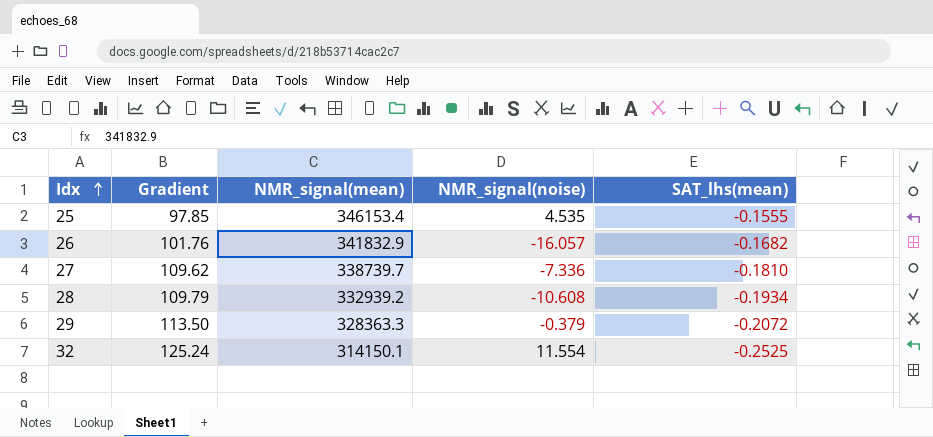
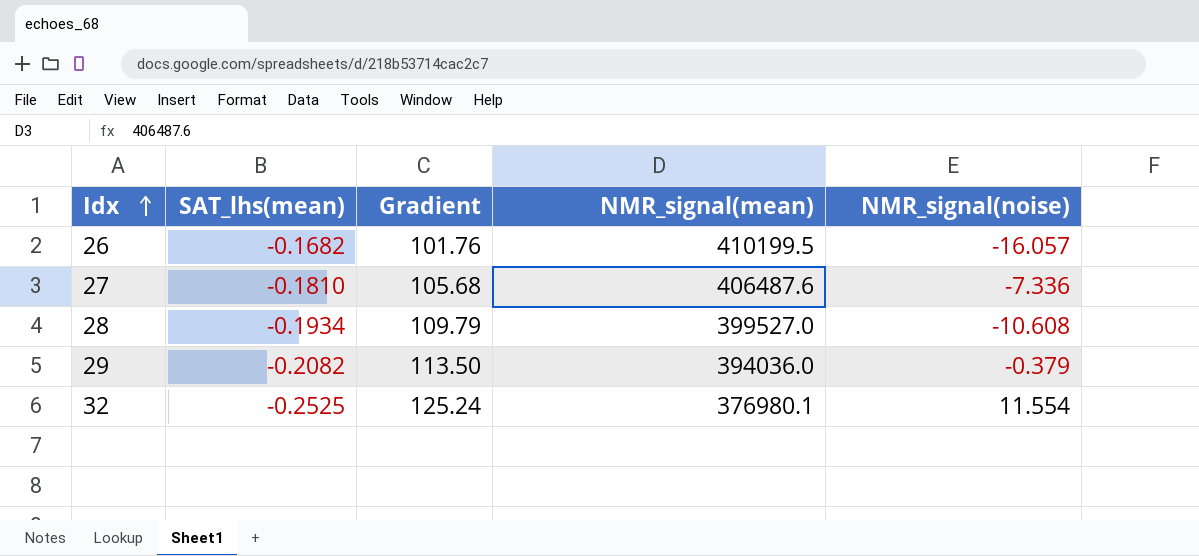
column SAT_lhs(mean) | position: 5 -> 2
row 25: 97.85 | 346153.4 | 4.535 | -0.1555 -> none
26 | NMR_signal(mean): 341832.9 -> 410199.5
27 | Gradient: 109.62 -> 105.68
27 | NMR_signal(mean): 338739.7 -> 406487.6
28 | NMR_signal(mean): 332939.2 -> 399527.0
29 | SAT_lhs(mean): -0.2072 -> -0.2082
29 | NMR_signal(mean): 328363.3 -> 394036.0
32 | NMR_signal(mean): 314150.1 -> 376980.1

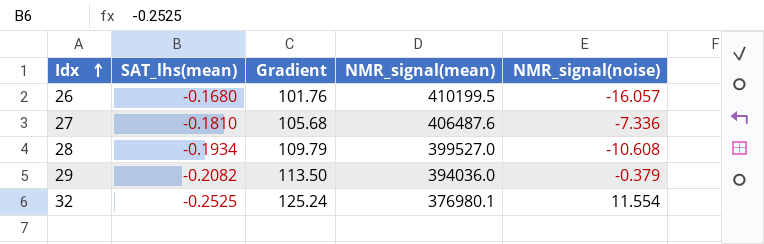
26 | SAT_lhs(mean): -0.1682 -> -0.1680

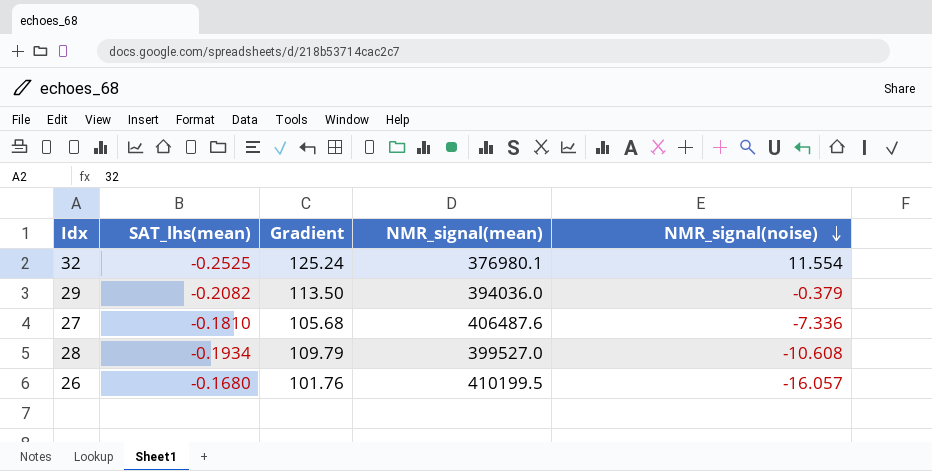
row order: Idx ascending -> NMR_signal(noise) descending

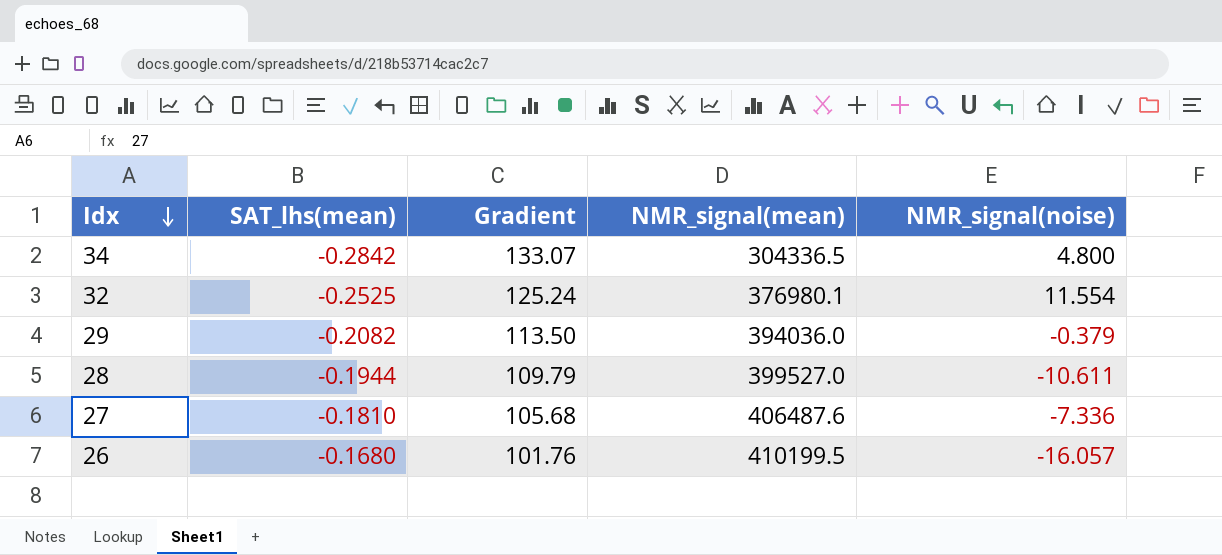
row order: NMR_signal(noise) descending -> Idx descending
row 34: none -> -0.2842 | 133.07 | 304336.5 | 4.800
28 | SAT_lhs(mean): -0.1934 -> -0.1944
28 | NMR_signal(noise): -10.608 -> -10.611

